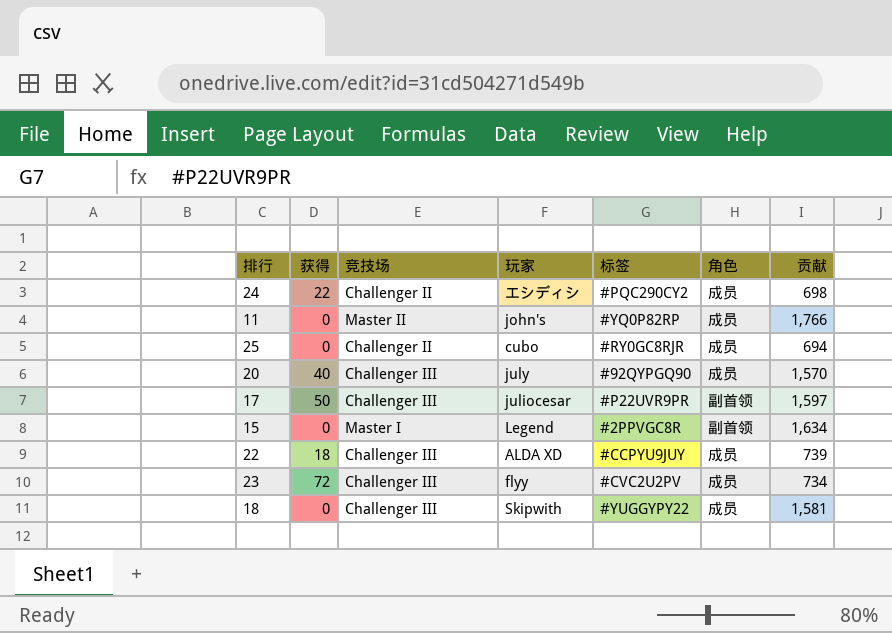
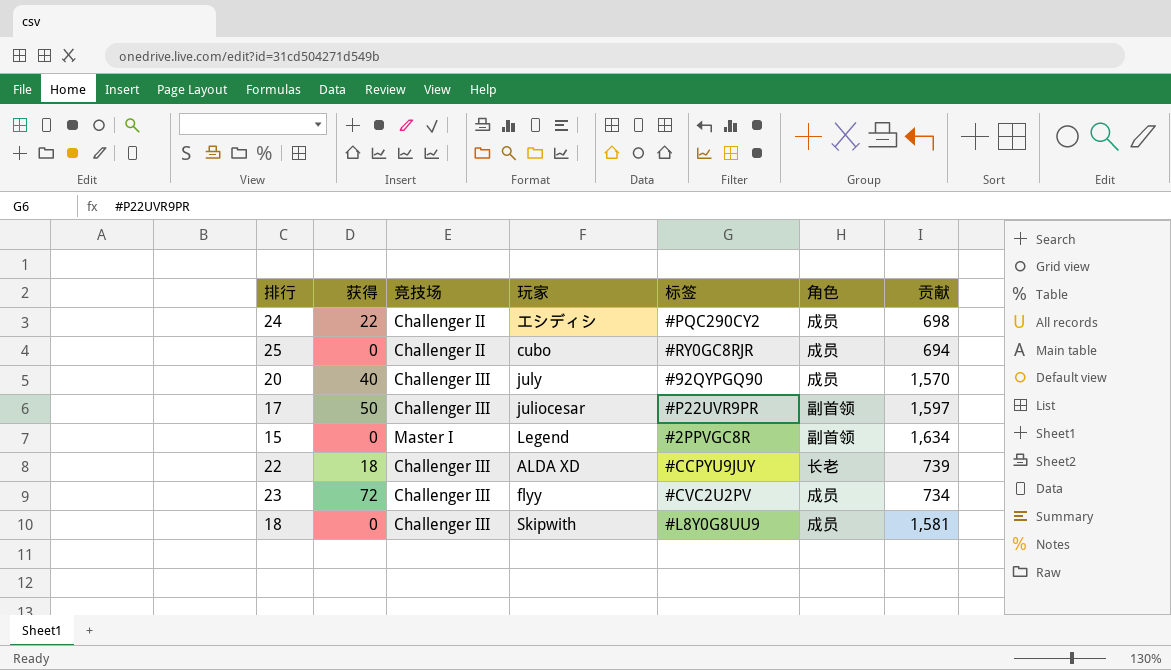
row 11: 0 | Master II | john's | #YQ0P82RP | 成员 | 1,766 -> none
22 | 角色: 成员 -> 长老
18 | 标签: #YUGGYPY22 -> #L8Y0G8UU9

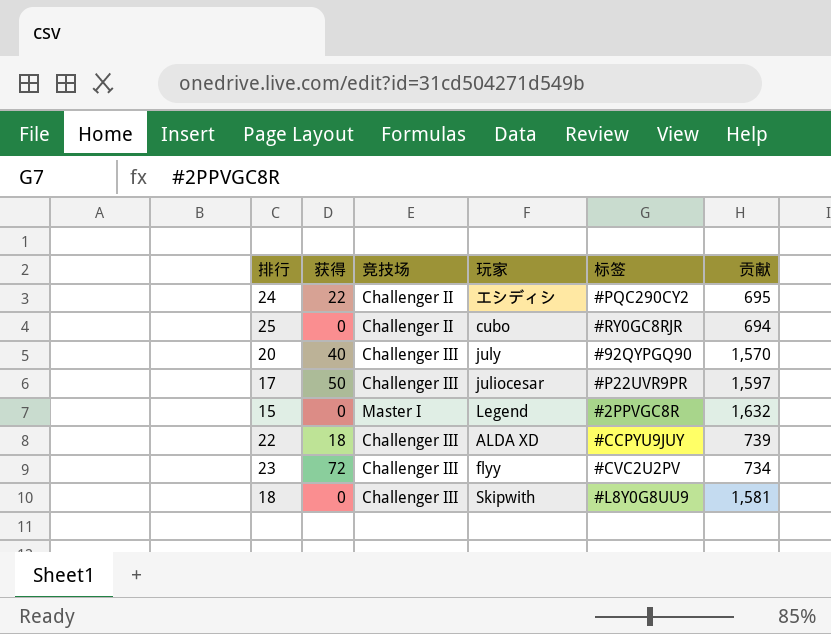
column 角色 | position: 6 -> none
24 | 贡献: 698 -> 695
15 | 贡献: 1,634 -> 1,632

